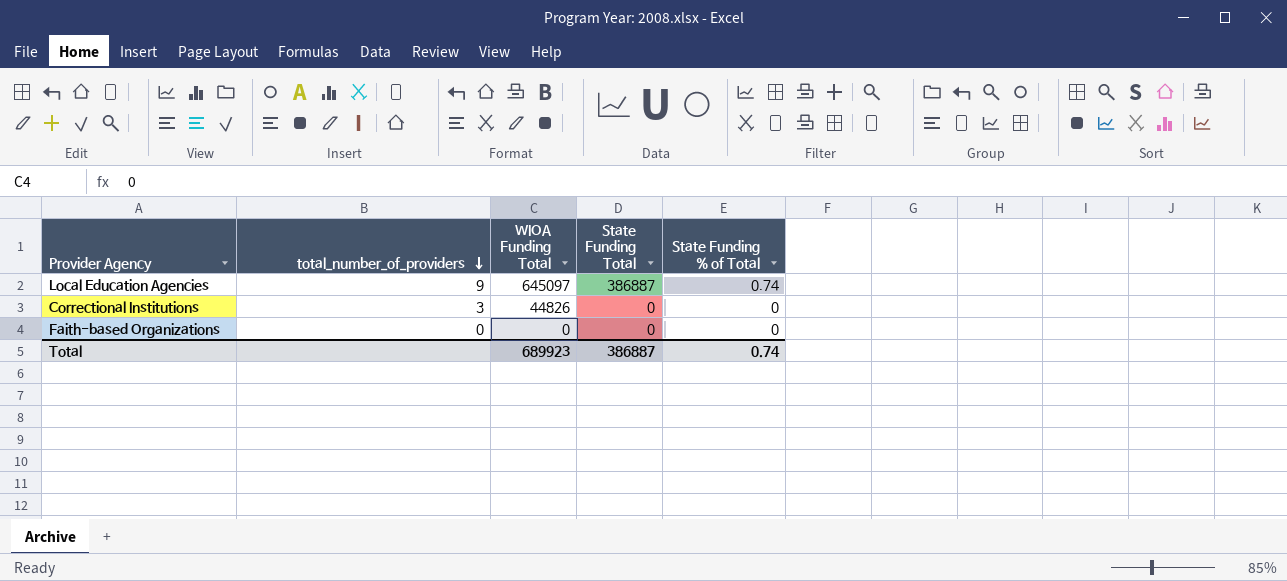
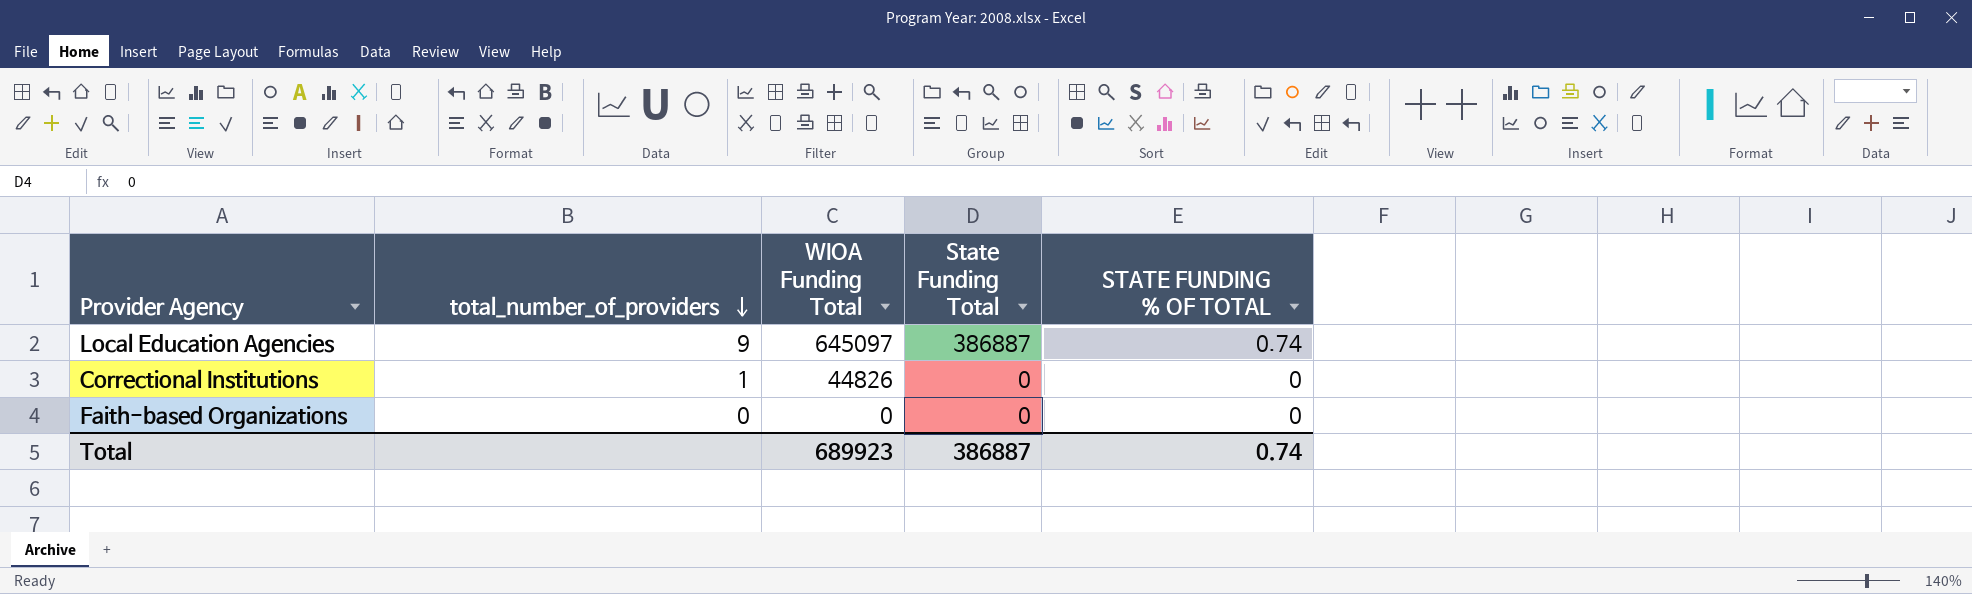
column name: State Funding % of Total -> STATE FUNDING % OF TOTAL
Correctional Institutions | total_number_of_providers: 3 -> 1

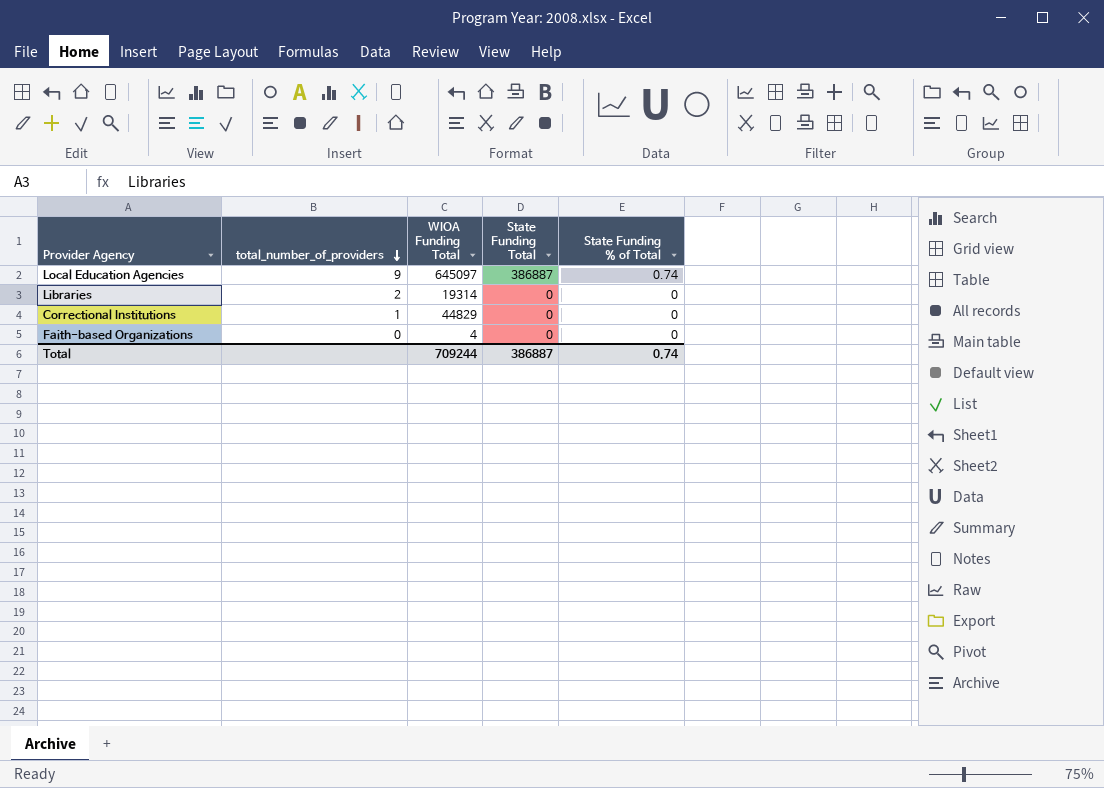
column name: STATE FUNDING % OF TOTAL -> State Funding % of Total
row Libraries: none -> 2 | 19314 | 0 | 0
Correctional Institutions | WIOA Funding Total: 44826 -> 44829
Faith-based Organizations | WIOA Funding Total: 0 -> 4
Total | WIOA Funding Total: 689923 -> 709244

